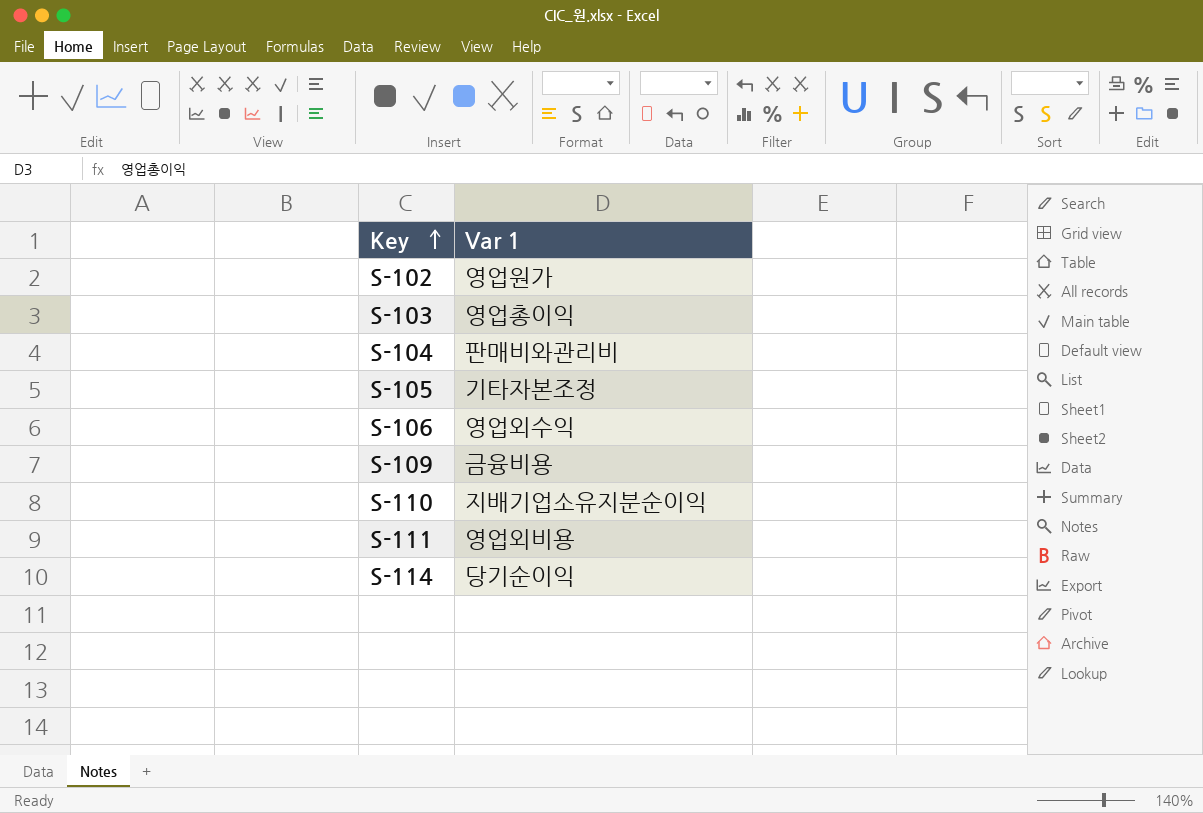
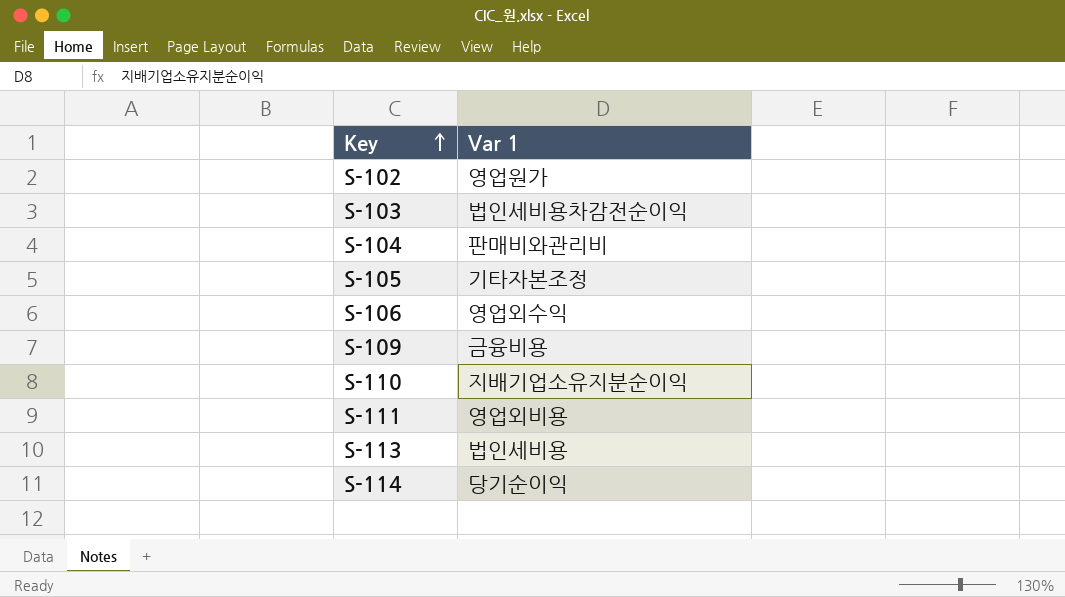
S-103 | Var 1: 영업총이익 -> 법인세비용차감전순이익
row S-113: none -> 법인세비용

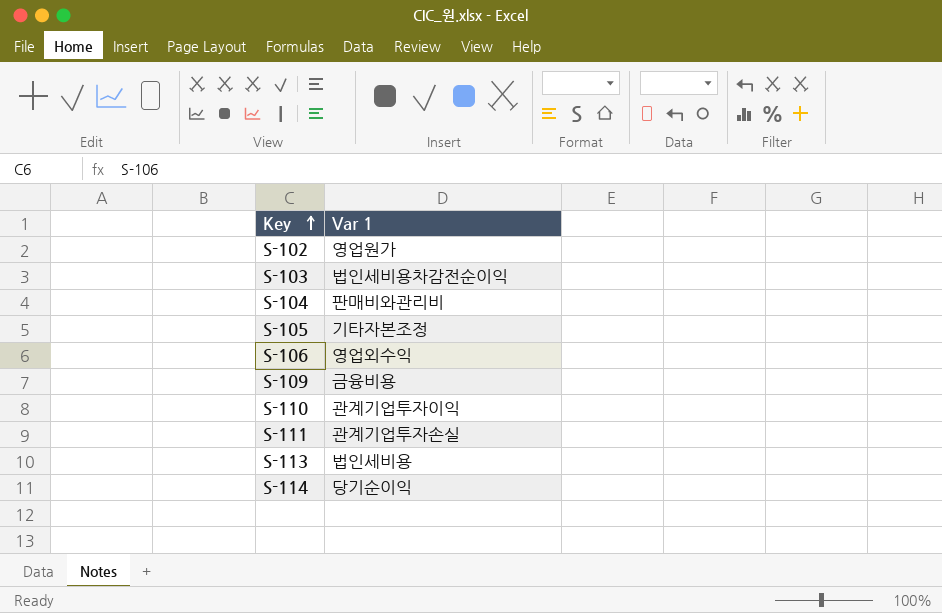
S-110 | Var 1: 지배기업소유지분순이익 -> 관계기업투자이익
S-111 | Var 1: 영업외비용 -> 관계기업투자손실

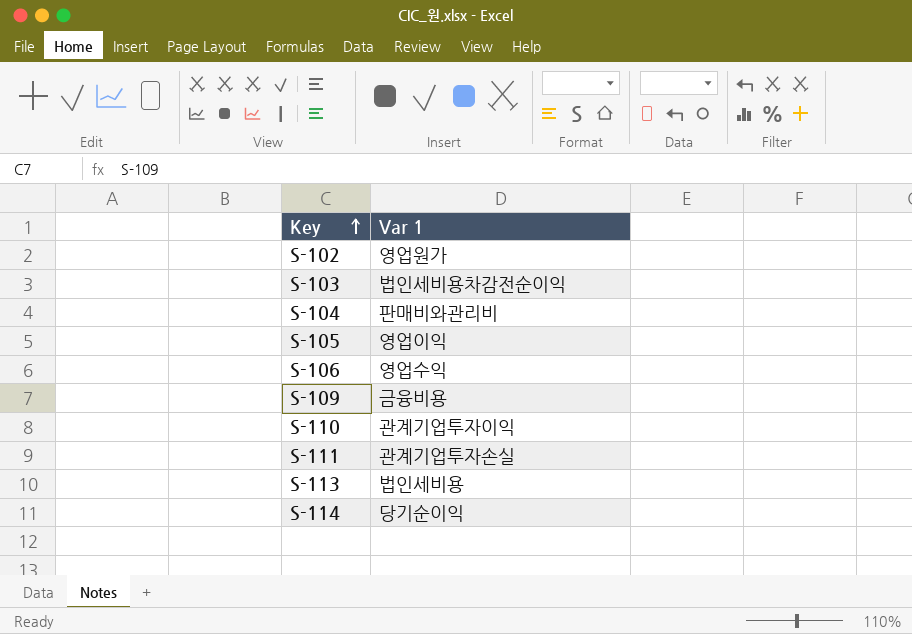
S-105 | Var 1: 기타자본조정 -> 영업이익
S-106 | Var 1: 영업외수익 -> 영업수익

